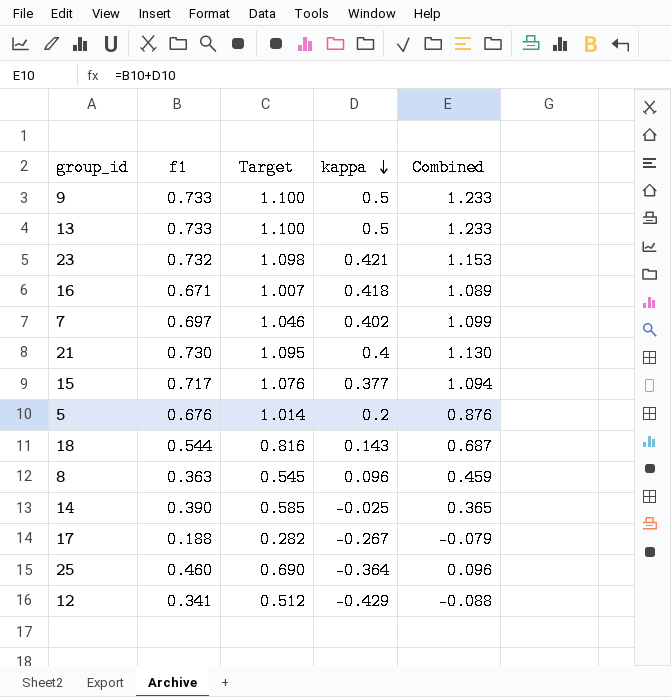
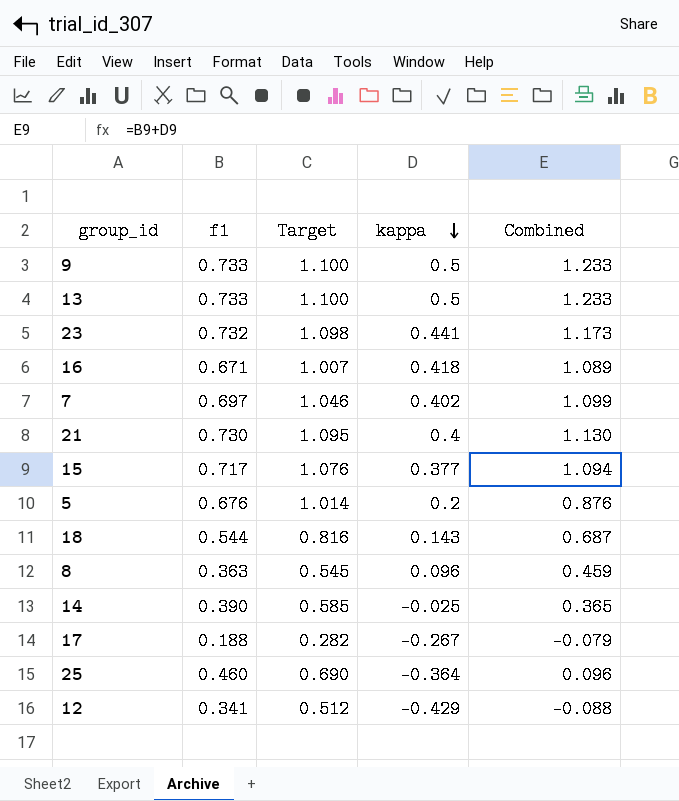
23 | kappa: 0.421 -> 0.441
23 | Combined: 1.153 -> 1.173

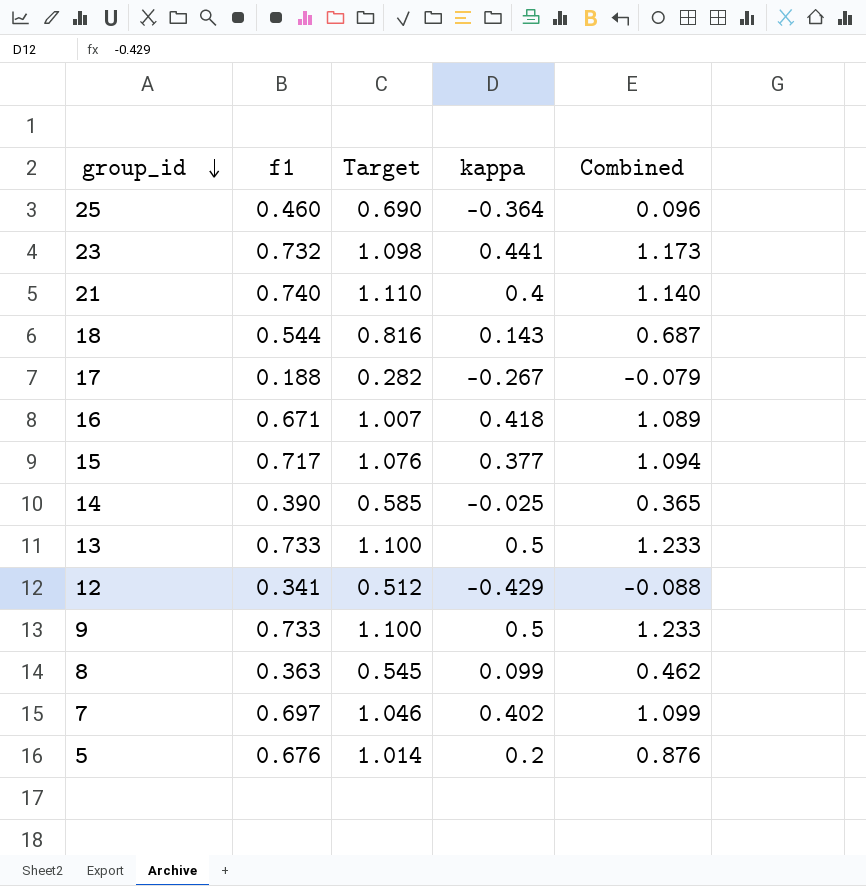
row order: kappa descending -> group_id descending
21 | f1: 0.730 -> 0.740
21 | Target: 1.095 -> 1.110
21 | Combined: 1.130 -> 1.140
8 | kappa: 0.096 -> 0.099
8 | Combined: 0.459 -> 0.462

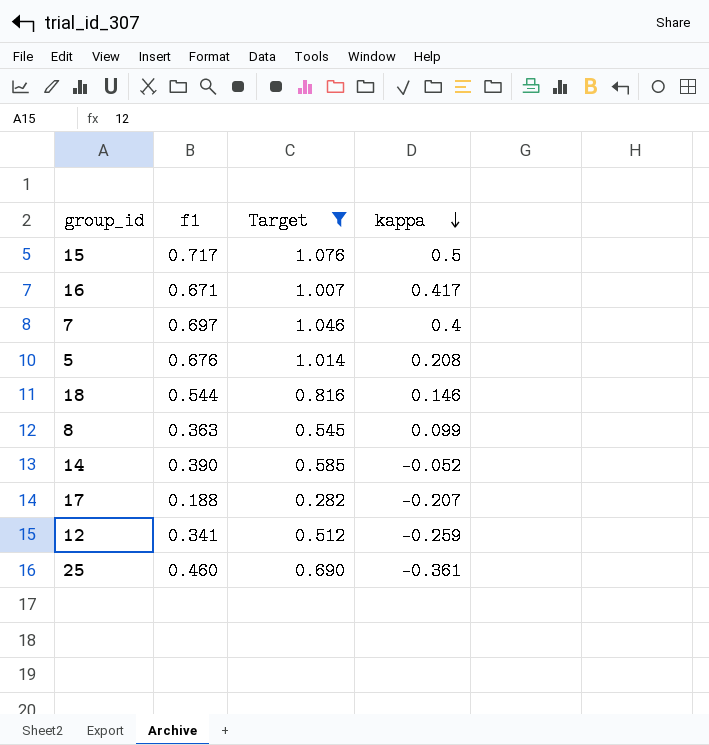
filter: none -> Target <= 1.076
row order: group_id descending -> kappa descending
column Combined | formula: [f1] + [kappa] -> none
15 | kappa: 0.377 -> 0.5
16 | kappa: 0.418 -> 0.417
7 | kappa: 0.402 -> 0.4
5 | kappa: 0.2 -> 0.208
18 | kappa: 0.143 -> 0.146
14 | kappa: -0.025 -> -0.052
17 | kappa: -0.267 -> -0.207
12 | kappa: -0.429 -> -0.259
25 | kappa: -0.364 -> -0.361

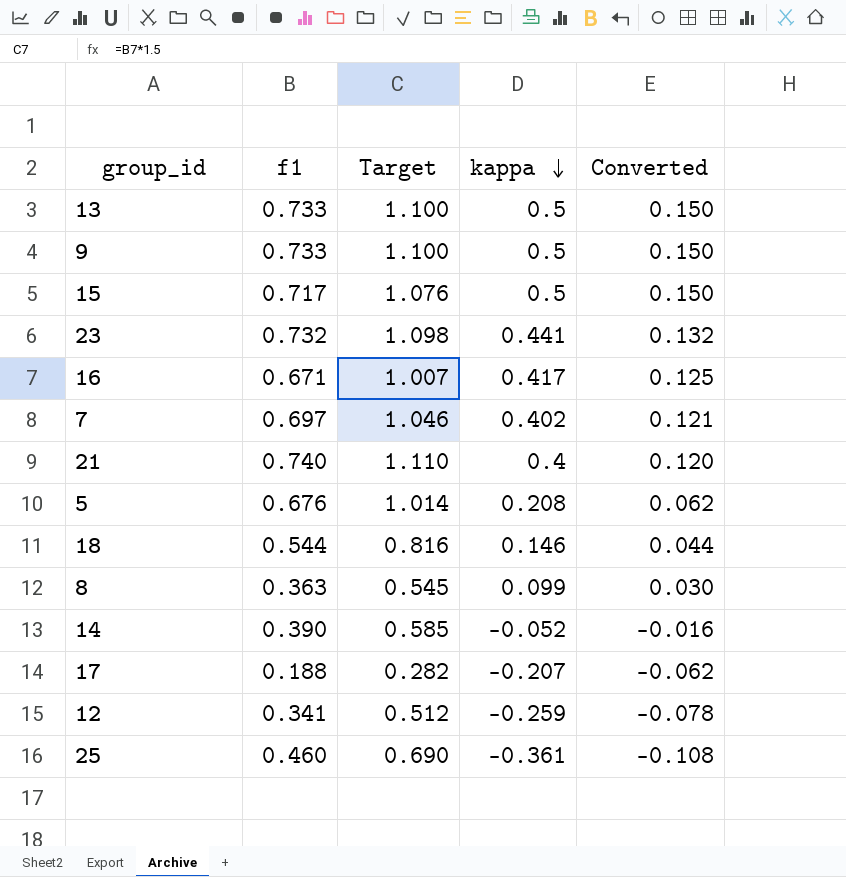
filter: Target <= 1.076 -> none
column Converted | formula: none -> [kappa] * 0.3
7 | kappa: 0.4 -> 0.402

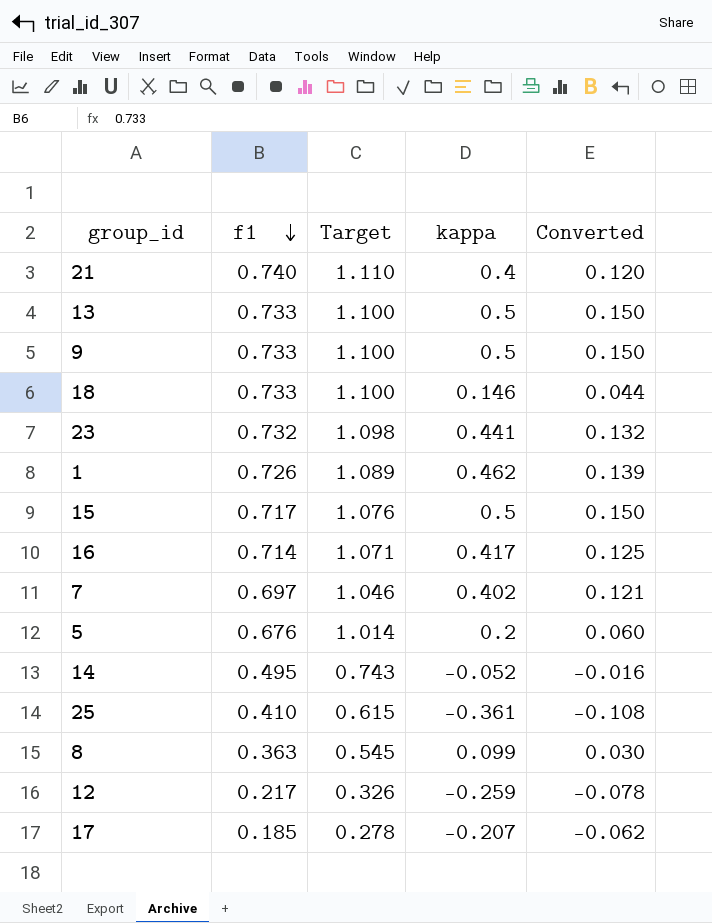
row order: kappa descending -> f1 descending
18 | f1: 0.544 -> 0.733
18 | Target: 0.816 -> 1.100
row 1: none -> 0.726 | 1.089 | 0.462 | 0.139
16 | f1: 0.671 -> 0.714
16 | Target: 1.007 -> 1.071
5 | kappa: 0.208 -> 0.2
5 | Converted: 0.062 -> 0.060
14 | f1: 0.390 -> 0.495
14 | Target: 0.585 -> 0.743
25 | f1: 0.460 -> 0.410
25 | Target: 0.690 -> 0.615
12 | f1: 0.341 -> 0.217
12 | Target: 0.512 -> 0.326
17 | f1: 0.188 -> 0.185
17 | Target: 0.282 -> 0.278

